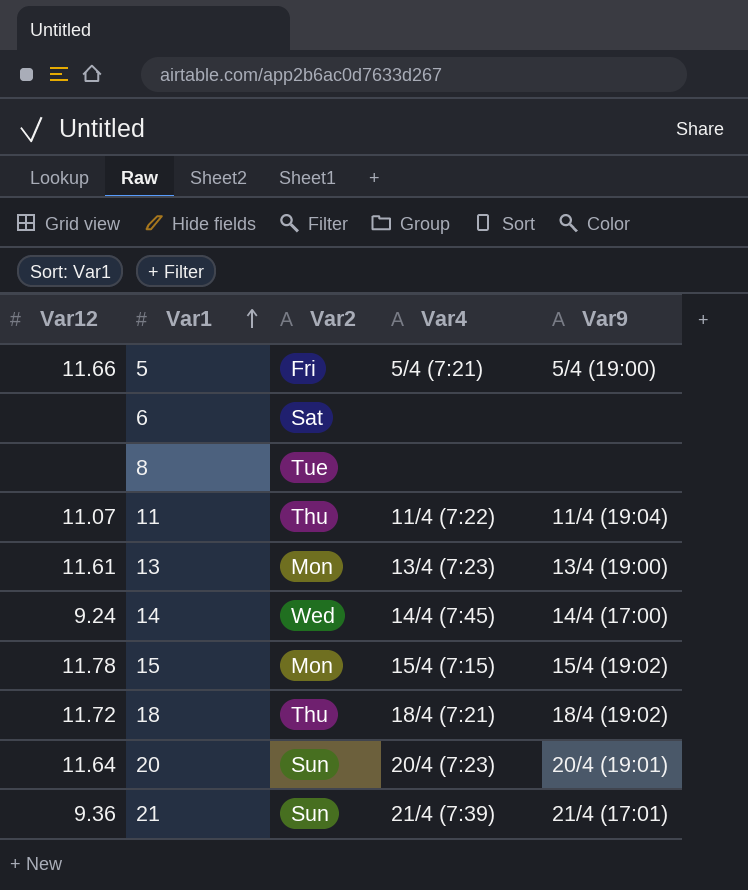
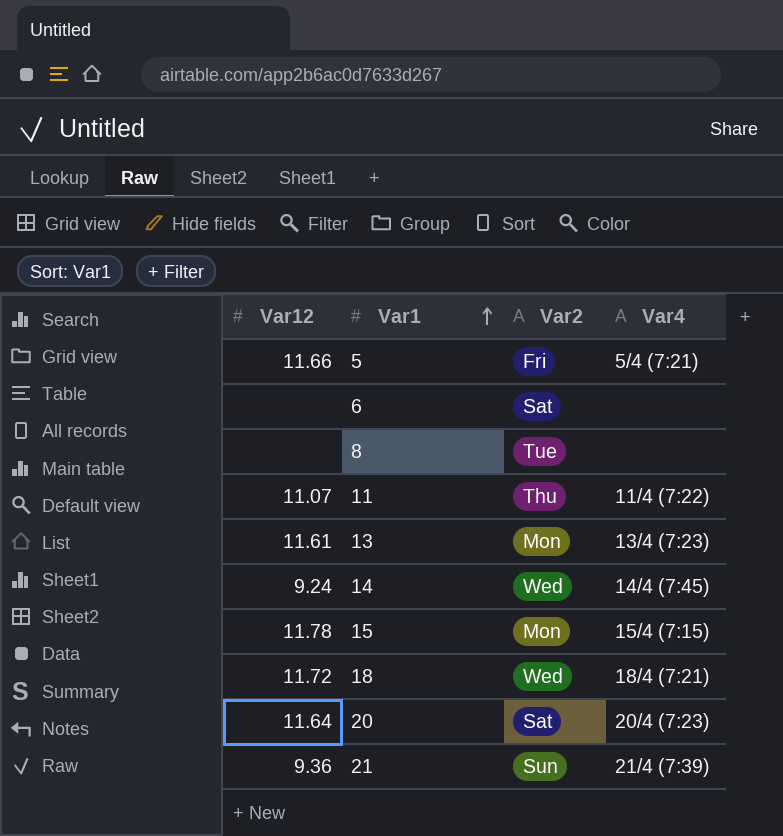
column Var9 | position: 5 -> none
18 | Var2: Thu -> Wed
20 | Var2: Sun -> Sat

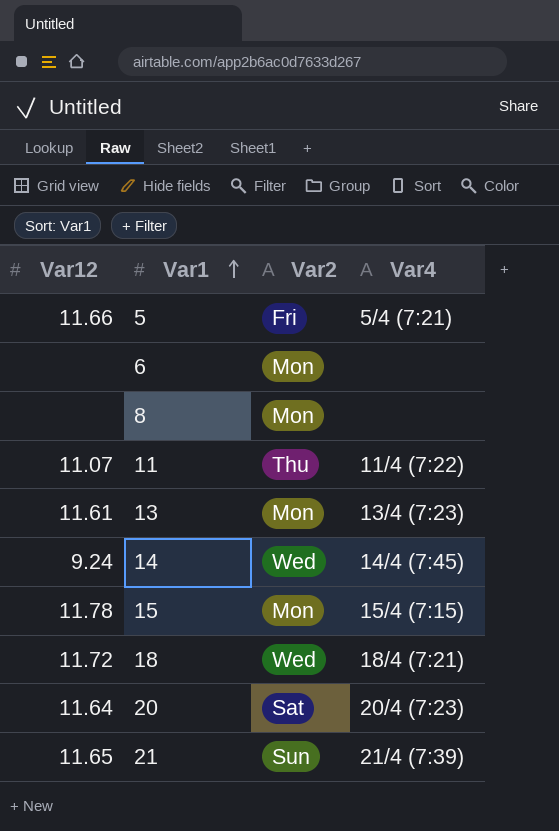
6 | Var2: Sat -> Mon
8 | Var2: Tue -> Mon
21 | Var12: 9.36 -> 11.65

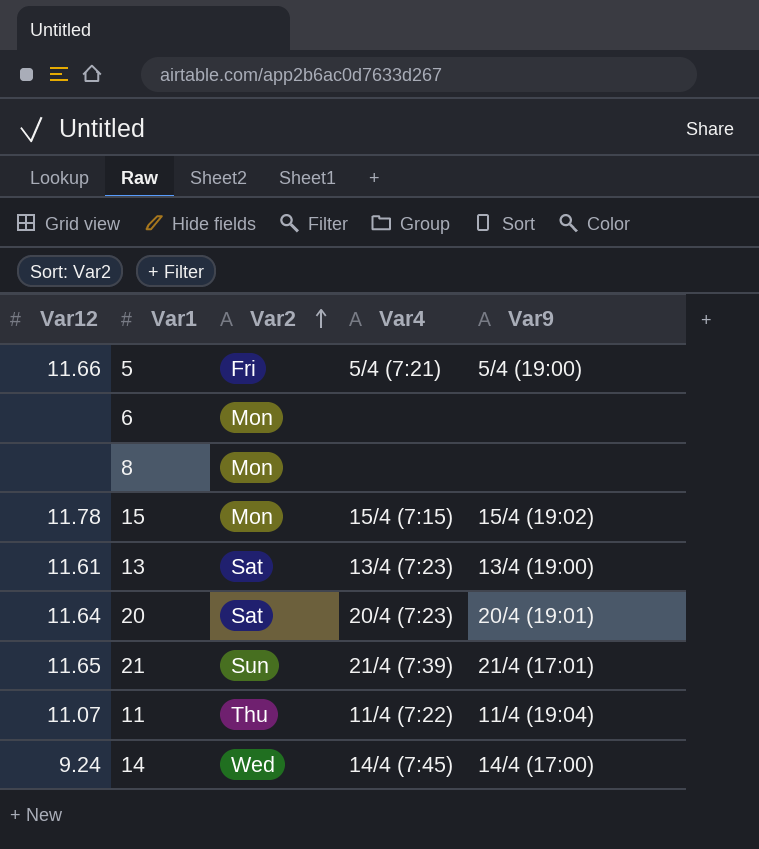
row order: Var1 ascending -> Var2 ascending
column Var9 | position: none -> 5
row 18: 11.72 | Wed | 18/4 (7:21) -> none
13 | Var2: Mon -> Sat

